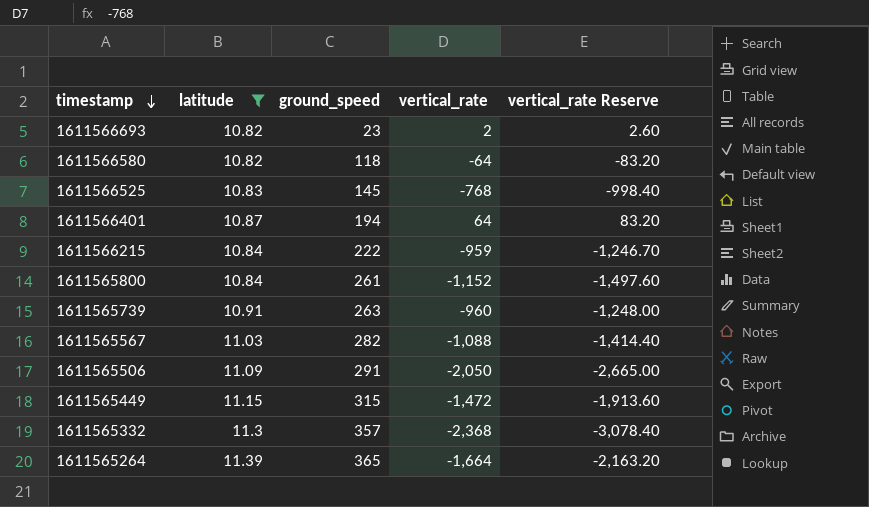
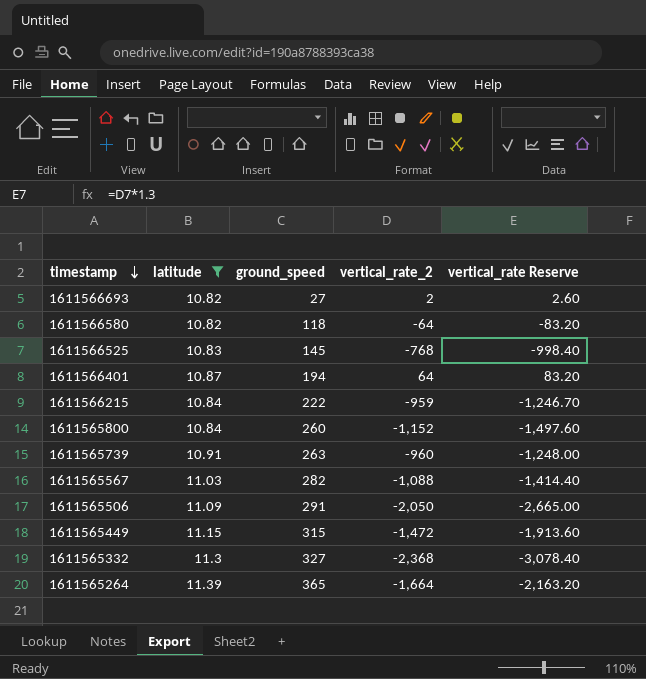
column name: vertical_rate -> vertical_rate_2
1611566693 | ground_speed: 23 -> 27
1611565800 | ground_speed: 261 -> 260
1611565332 | ground_speed: 357 -> 327

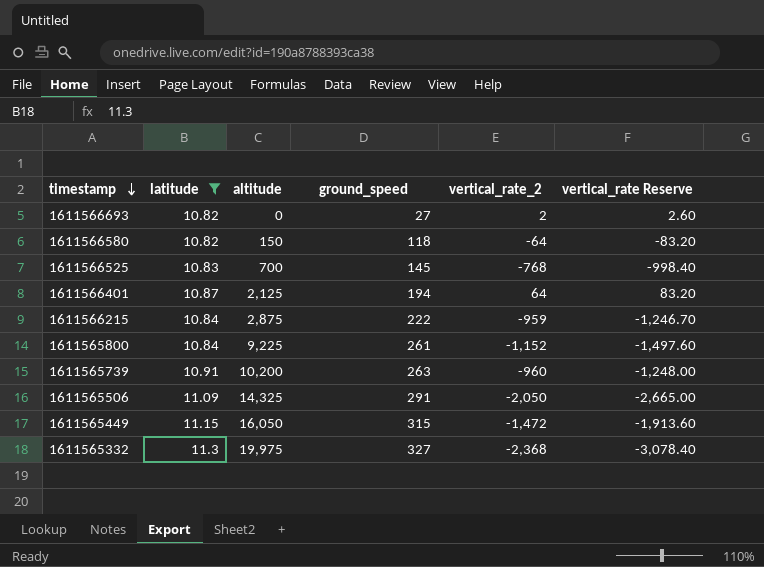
column altitude | position: none -> 3
row 1611565567: 11.03 | 282 | -1,088 | -1,414.40 -> none
row 1611565264: 11.39 | 365 | -1,664 | -2,163.20 -> none
1611565800 | ground_speed: 260 -> 261

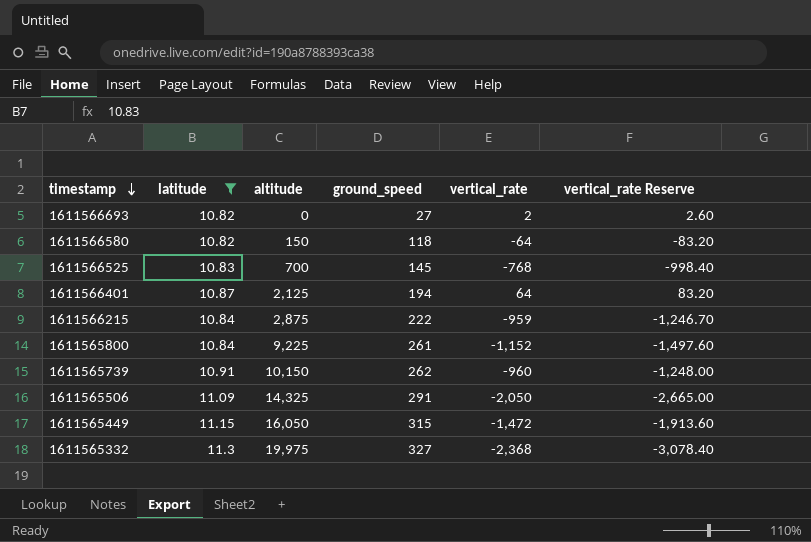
column name: vertical_rate_2 -> vertical_rate
1611565739 | altitude: 10,200 -> 10,150
1611565739 | ground_speed: 263 -> 262

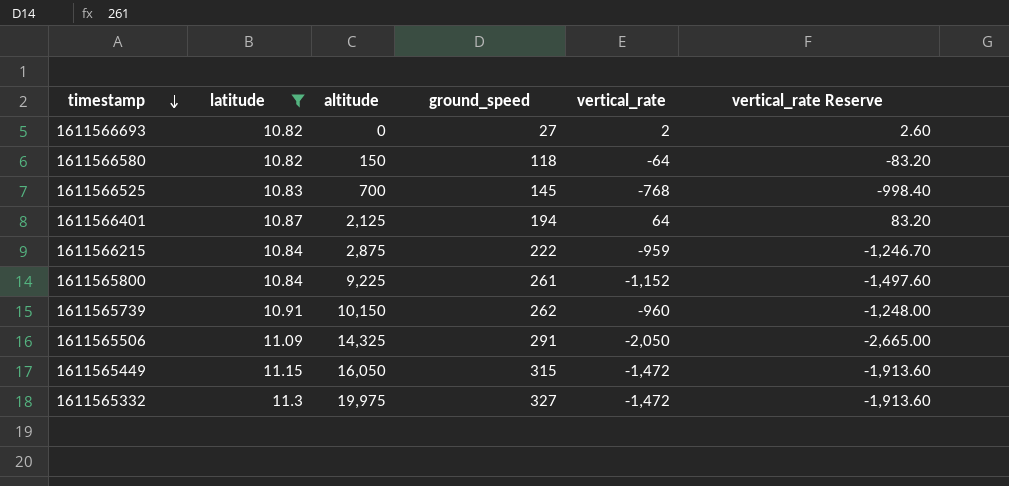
1611565332 | vertical_rate: -2,368 -> -1,472
1611565332 | vertical_rate Reserve: -3,078.40 -> -1,913.60

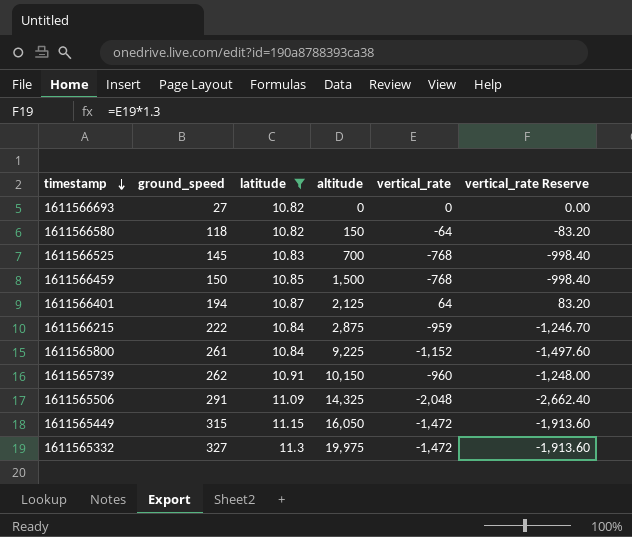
column ground_speed | position: 4 -> 2
1611566693 | vertical_rate: 2 -> 0
1611566693 | vertical_rate Reserve: 2.60 -> 0.00
row 1611566459: none -> 150 | 10.85 | 1,500 | -768 | -998.40
1611565506 | vertical_rate: -2,050 -> -2,048
1611565506 | vertical_rate Reserve: -2,665.00 -> -2,662.40

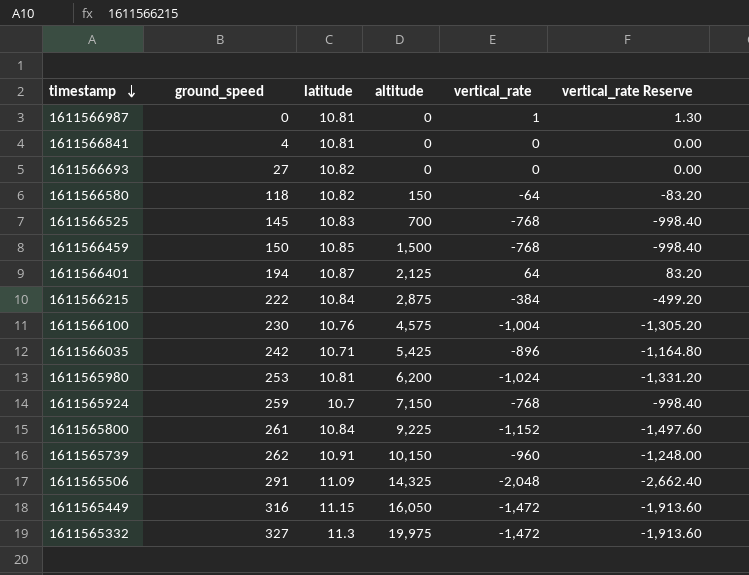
filter: latitude >= 10.82 -> none
1611566215 | vertical_rate: -959 -> -384
1611566215 | vertical_rate Reserve: -1,246.70 -> -499.20
1611565449 | ground_speed: 315 -> 316

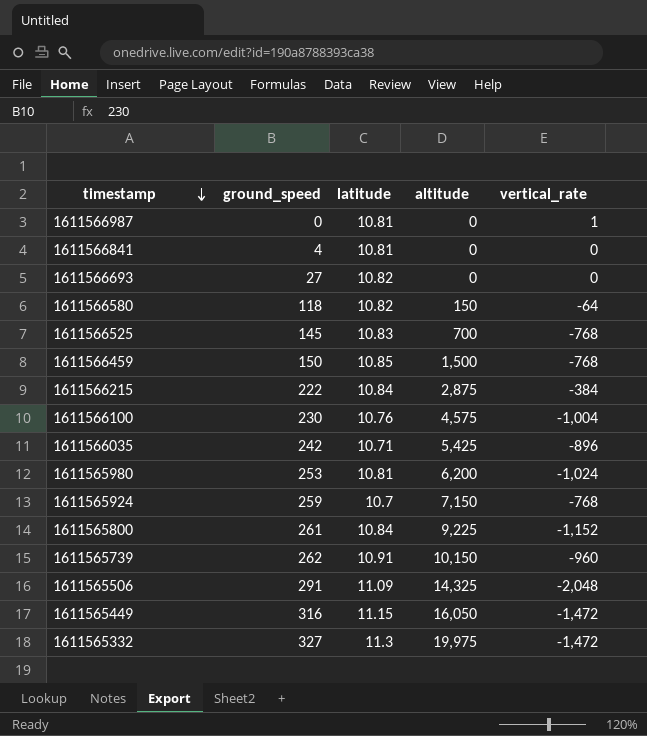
column vertical_rate Reserve | formula: [vertical_rate] * 1.3 -> none
row 1611566401: 194 | 10.87 | 2,125 | 64 | 83.20 -> none

